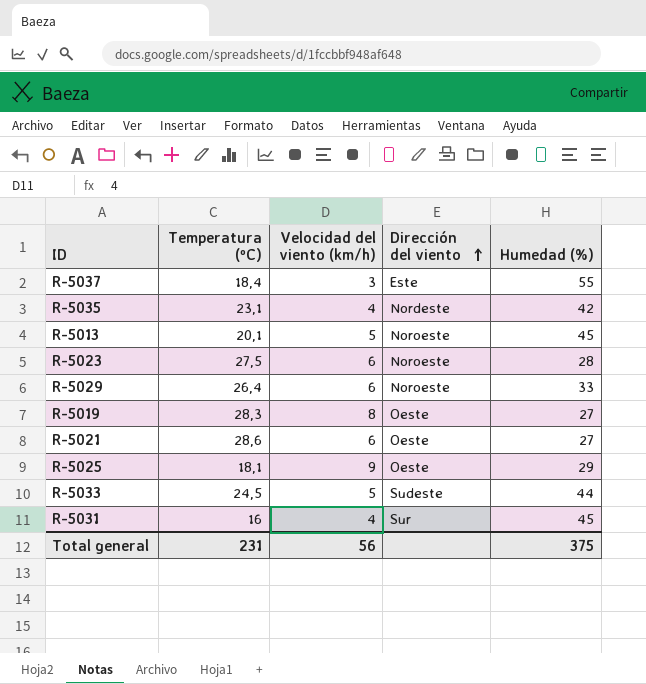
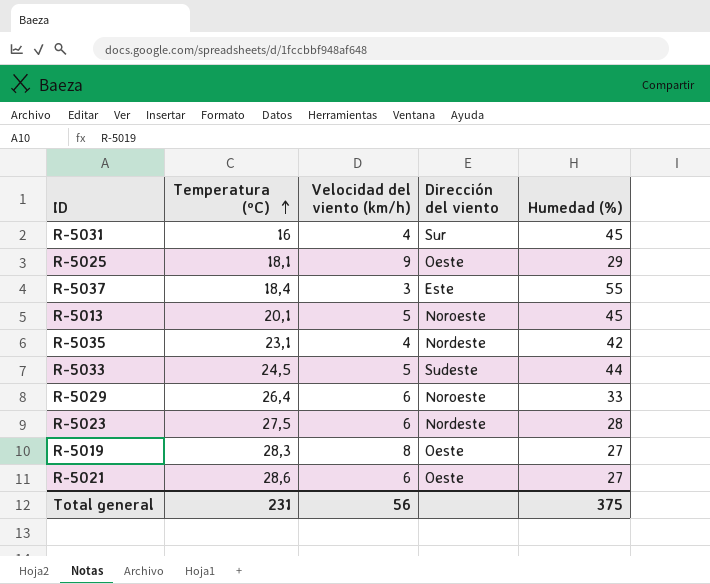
row order: Dirección del viento ascending -> Temperatura (ºC) ascending
R-5023 | Dirección del viento: Noroeste -> Nordeste

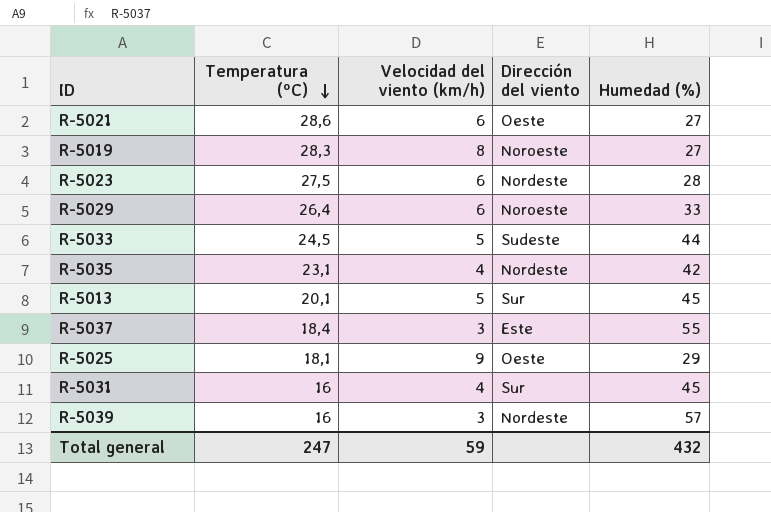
row order: Temperatura (ºC) ascending -> Temperatura (ºC) descending
R-5019 | Dirección del viento: Oeste -> Noroeste
R-5013 | Dirección del viento: Noroeste -> Sur
row R-5039: none -> 16 | 3 | Nordeste | 57
Total general | Temperatura (ºC): 231 -> 247
Total general | Velocidad del viento (km/h): 56 -> 59
Total general | Humedad (%): 375 -> 432

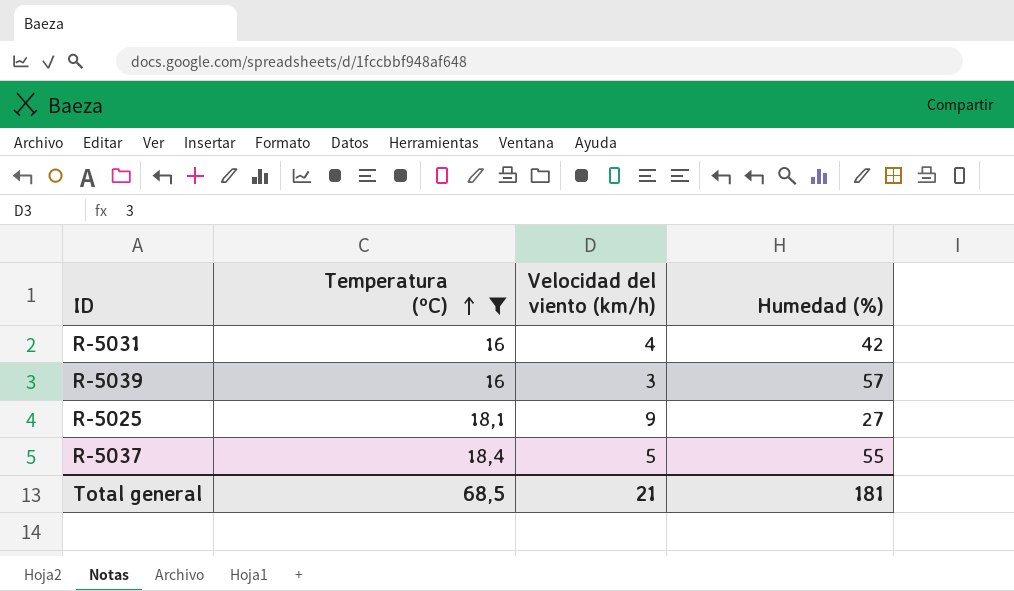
filter: none -> Temperatura (ºC) <= 18,4
row order: Temperatura (ºC) descending -> Temperatura (ºC) ascending
column Dirección del viento | position: 4 -> none
R-5031 | Humedad (%): 45 -> 42
R-5025 | Humedad (%): 29 -> 27
R-5037 | Velocidad del viento (km/h): 3 -> 5
Total general | Temperatura (ºC): 247 -> 68,5
Total general | Velocidad del viento (km/h): 59 -> 21
Total general | Humedad (%): 432 -> 181

